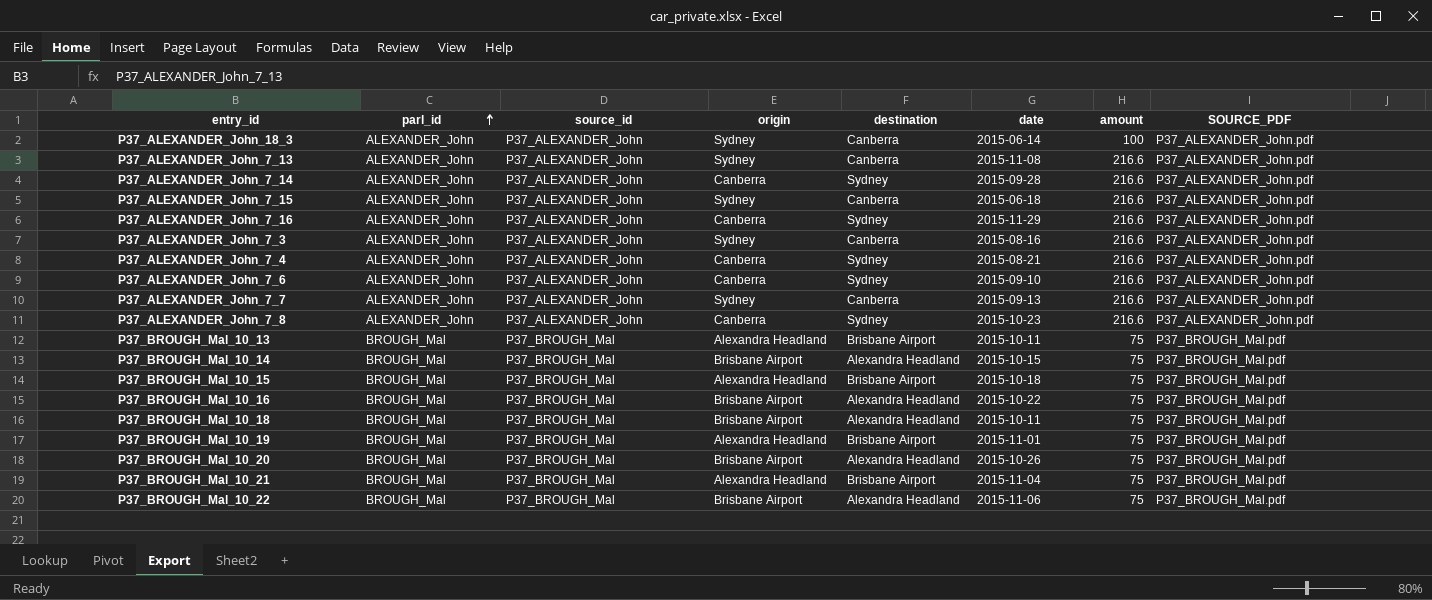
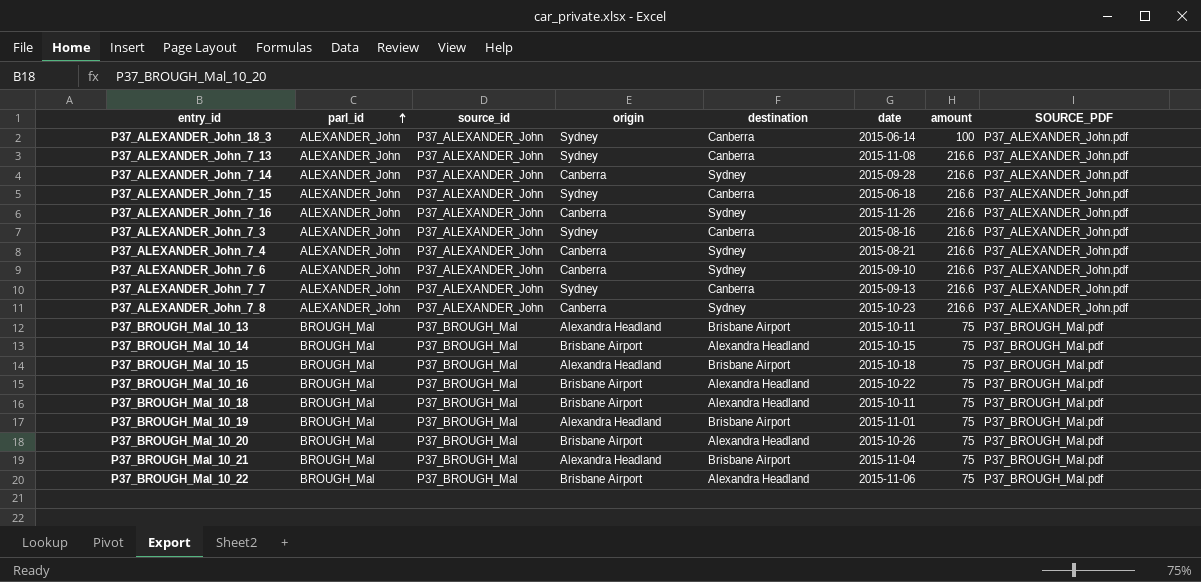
P37_ALEXANDER_John_7_16 | date: 2015-11-29 -> 2015-11-26

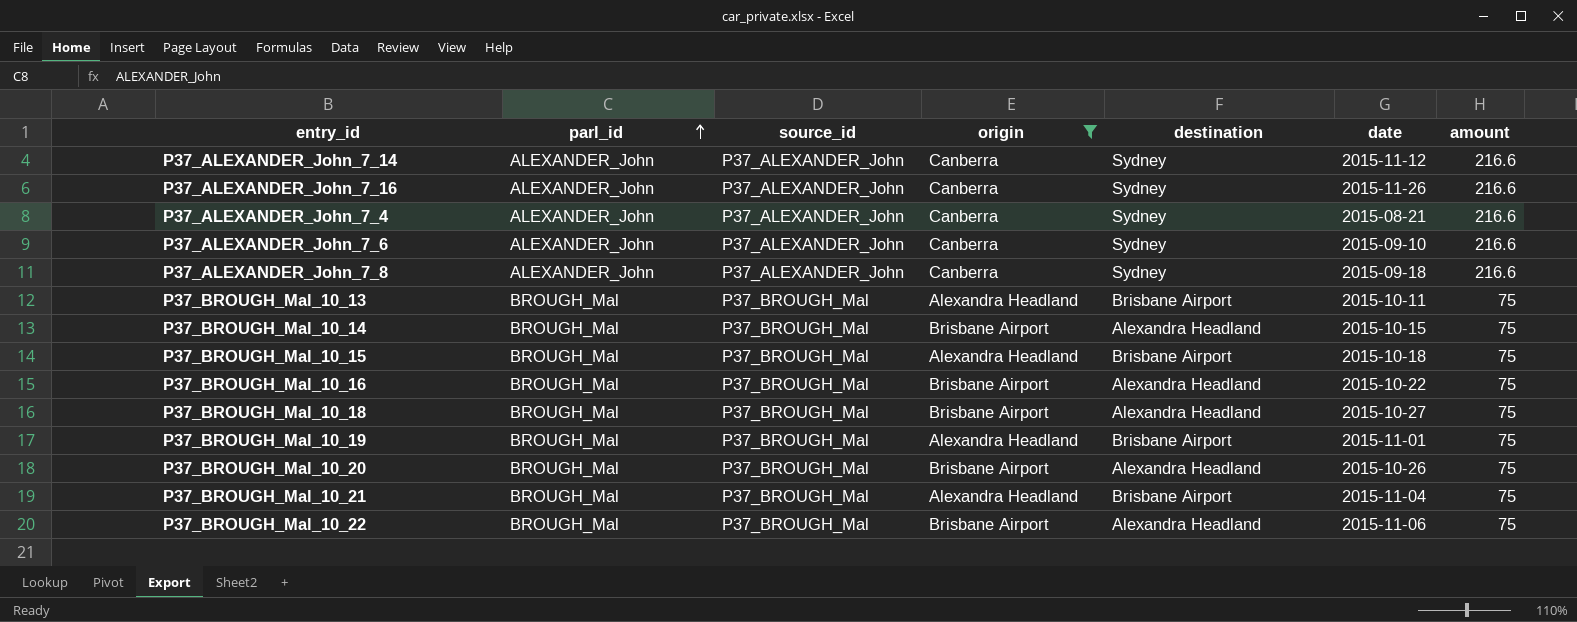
filter: none -> origin != Sydney
column SOURCE_PDF | position: 8 -> none
P37_ALEXANDER_John_7_14 | date: 2015-09-28 -> 2015-11-12
P37_ALEXANDER_John_7_8 | date: 2015-10-23 -> 2015-09-18
P37_BROUGH_Mal_10_18 | date: 2015-10-11 -> 2015-10-27

